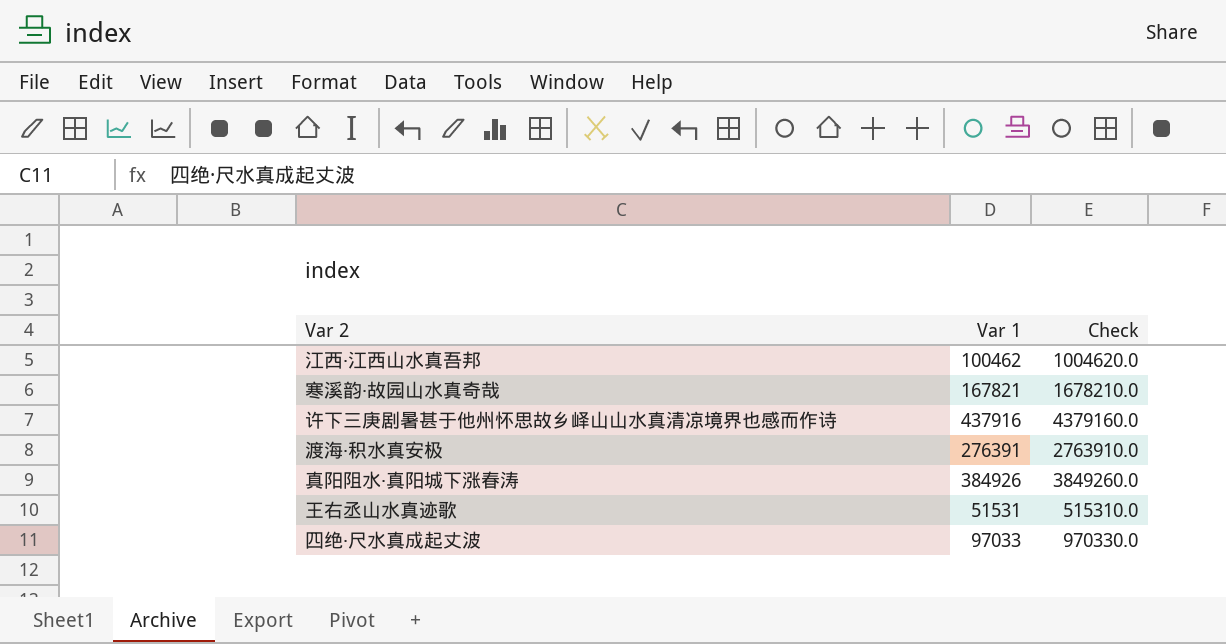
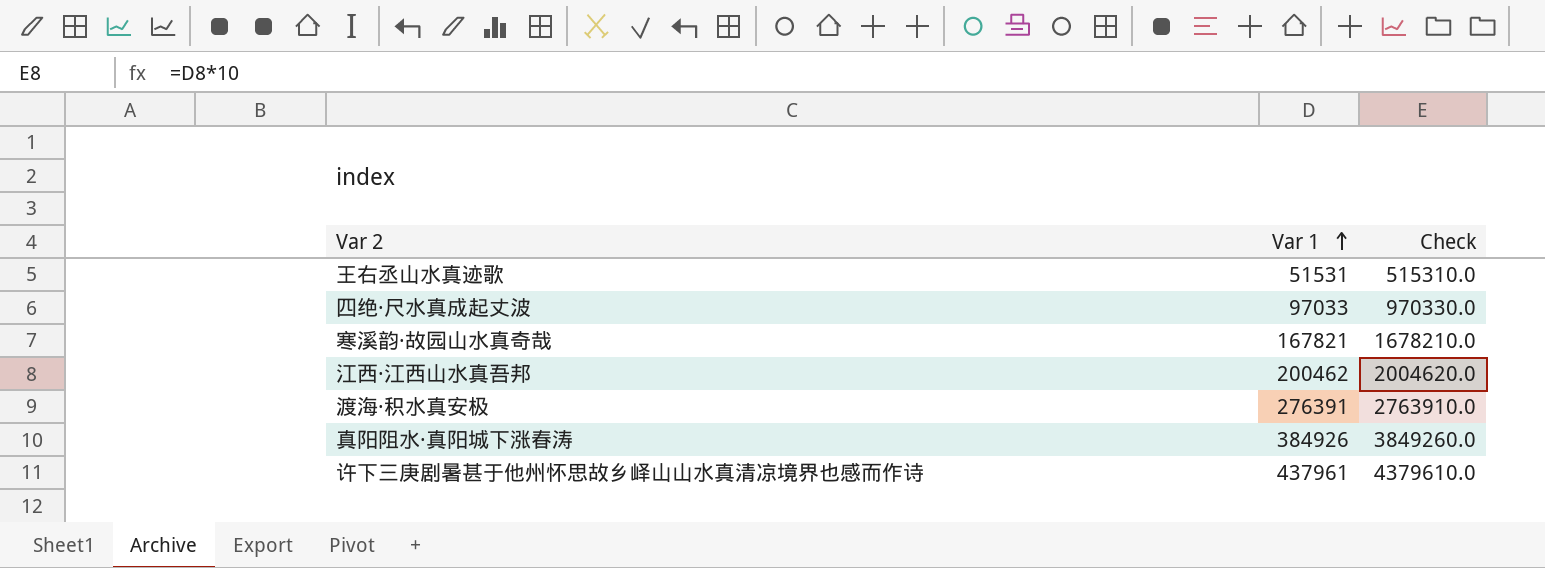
row order: none -> Var 1 ascending
江西·江西山水真吾邦 | Var 1: 100462 -> 200462
江西·江西山水真吾邦 | Check: 1004620.0 -> 2004620.0
许下三庚剧暑甚于他州怀思故乡峄山山水真清凉境界也感而作诗 | Var 1: 437916 -> 437961
许下三庚剧暑甚于他州怀思故乡峄山山水真清凉境界也感而作诗 | Check: 4379160.0 -> 4379610.0

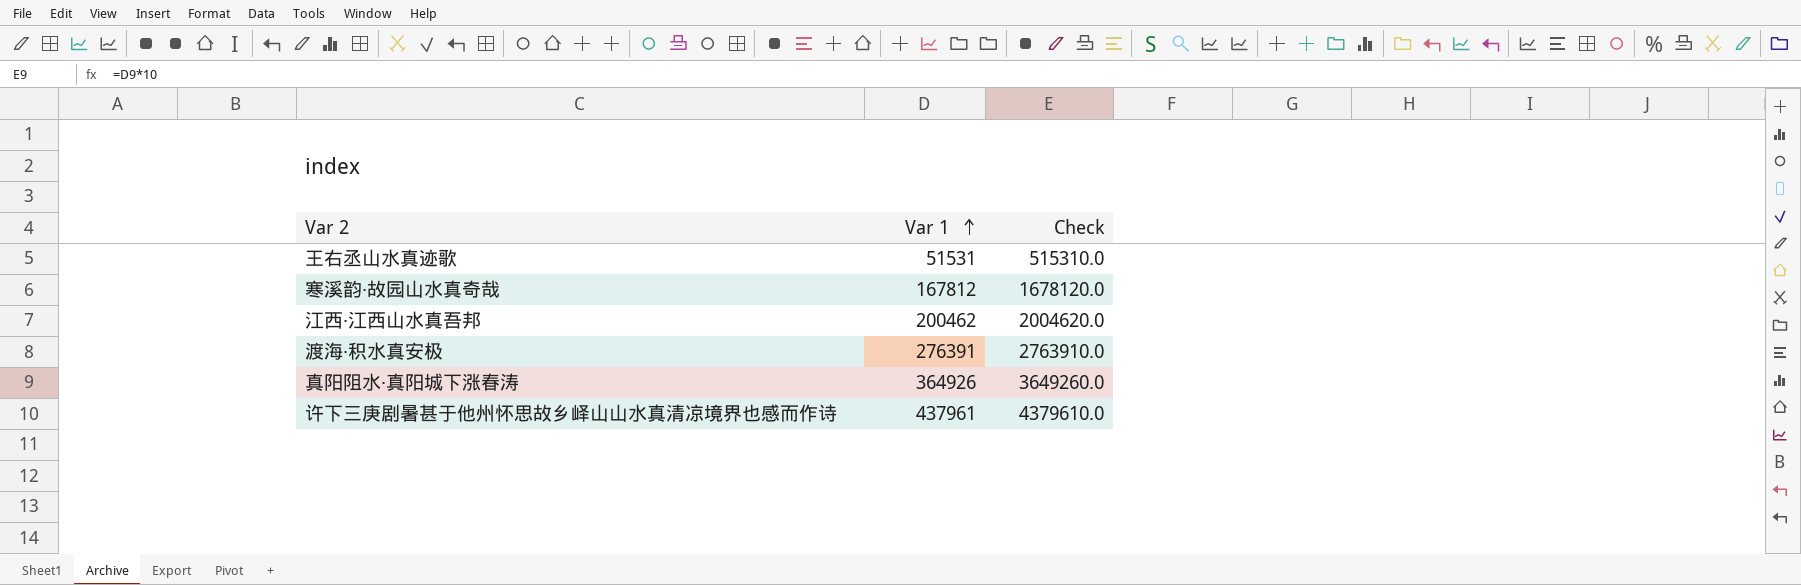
row 四绝·尺水真成起丈波: 97033 | 970330.0 -> none
寒溪韵·故园山水真奇哉 | Var 1: 167821 -> 167812
寒溪韵·故园山水真奇哉 | Check: 1678210.0 -> 1678120.0
真阳阻水·真阳城下涨春涛 | Var 1: 384926 -> 364926
真阳阻水·真阳城下涨春涛 | Check: 3849260.0 -> 3649260.0

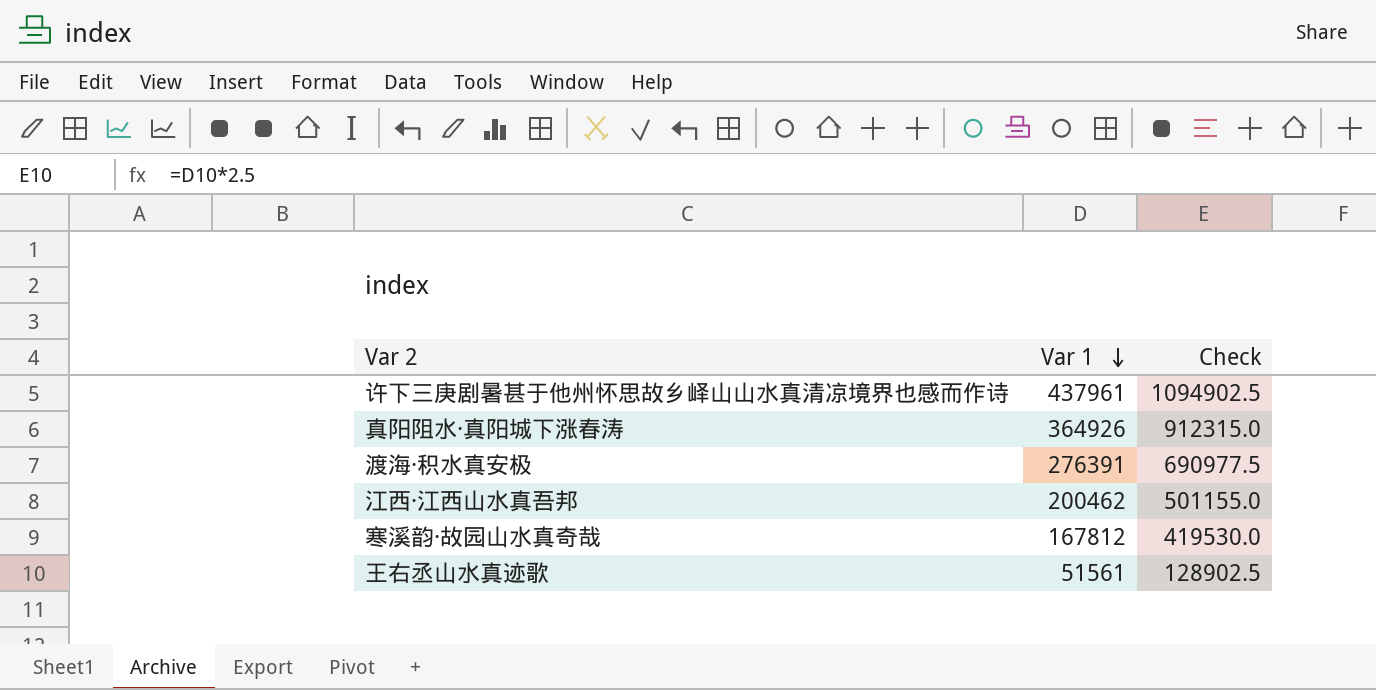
row order: Var 1 ascending -> Var 1 descending
column Check | formula: [Var 1] * 10 -> [Var 1] * 2.5
王右丞山水真迹歌 | Var 1: 51531 -> 51561

